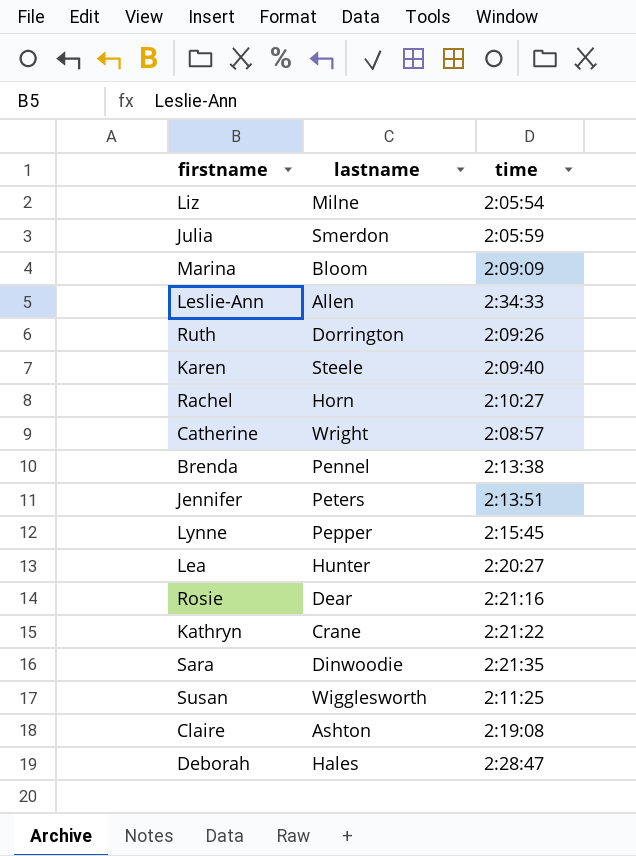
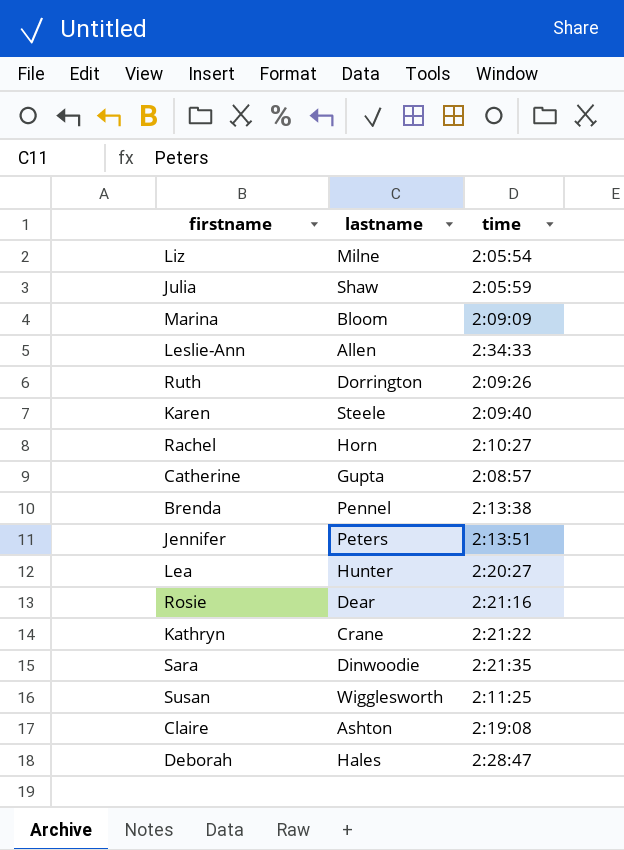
row Lynne: Pepper | 2:15:45 -> none
Julia | lastname: Smerdon -> Shaw
Catherine | lastname: Wright -> Gupta

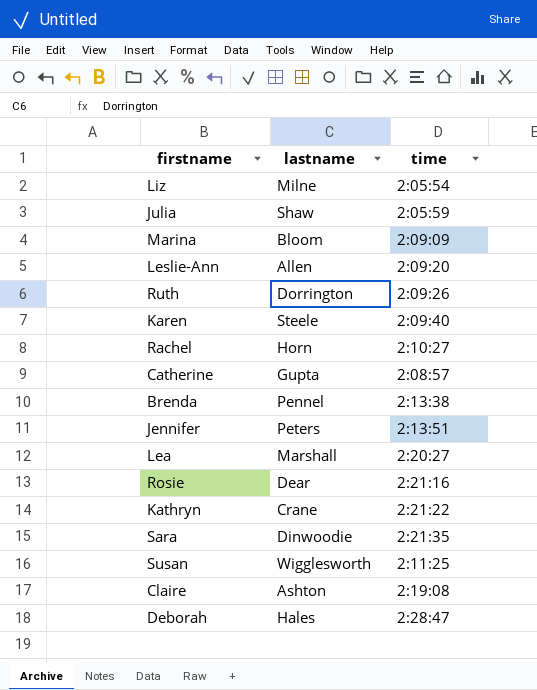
Leslie-Ann | time: 2:34:33 -> 2:09:20
Lea | lastname: Hunter -> Marshall

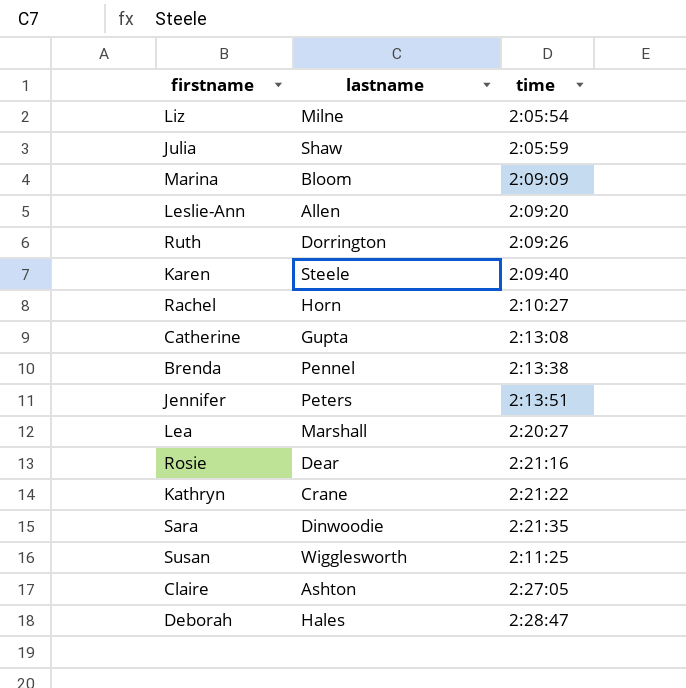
Catherine | time: 2:08:57 -> 2:13:08
Claire | time: 2:19:08 -> 2:27:05

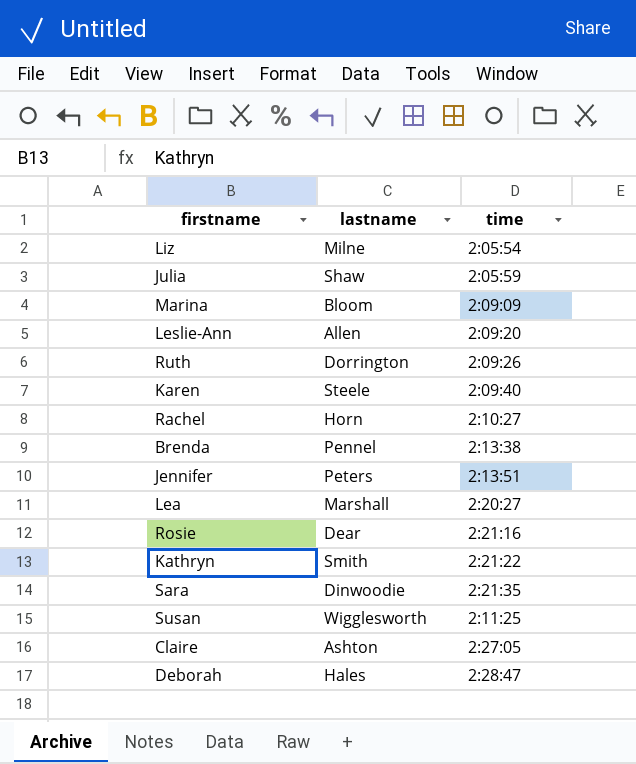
row Catherine: Gupta | 2:13:08 -> none
Kathryn | lastname: Crane -> Smith

